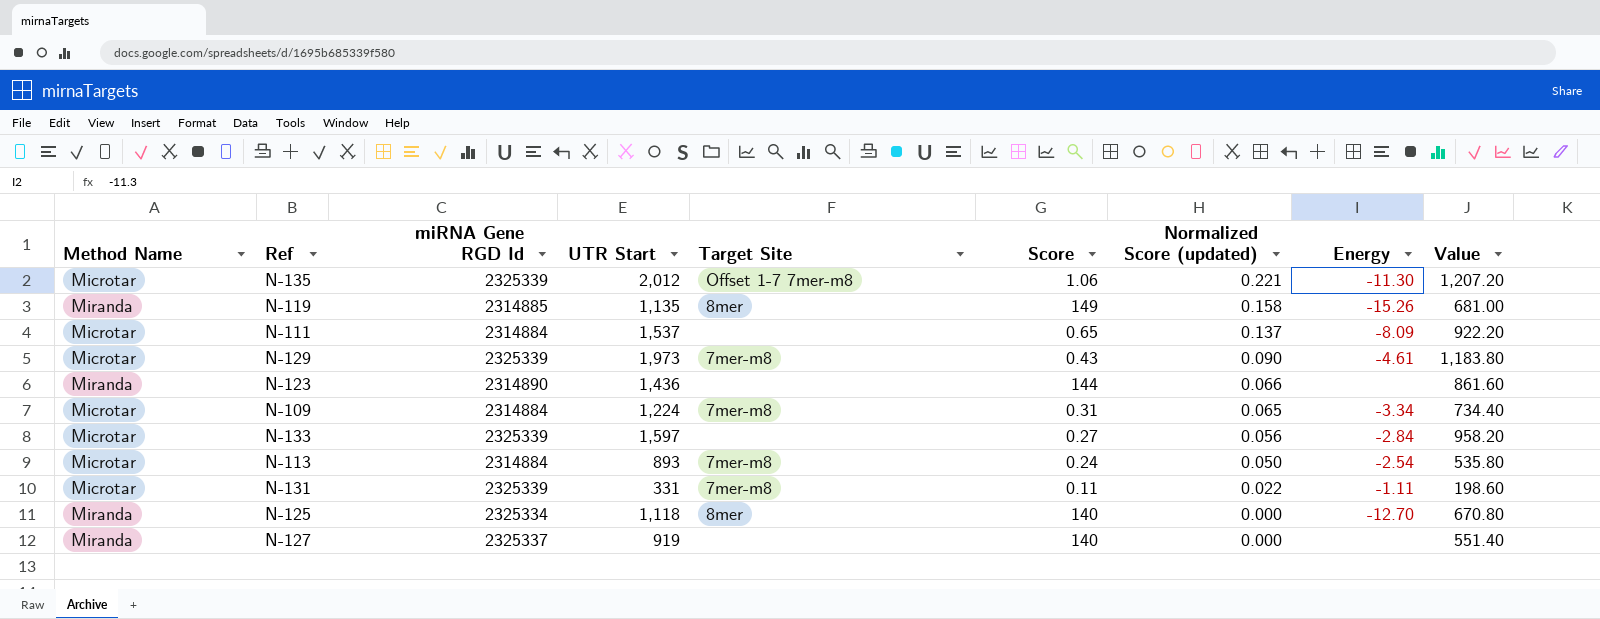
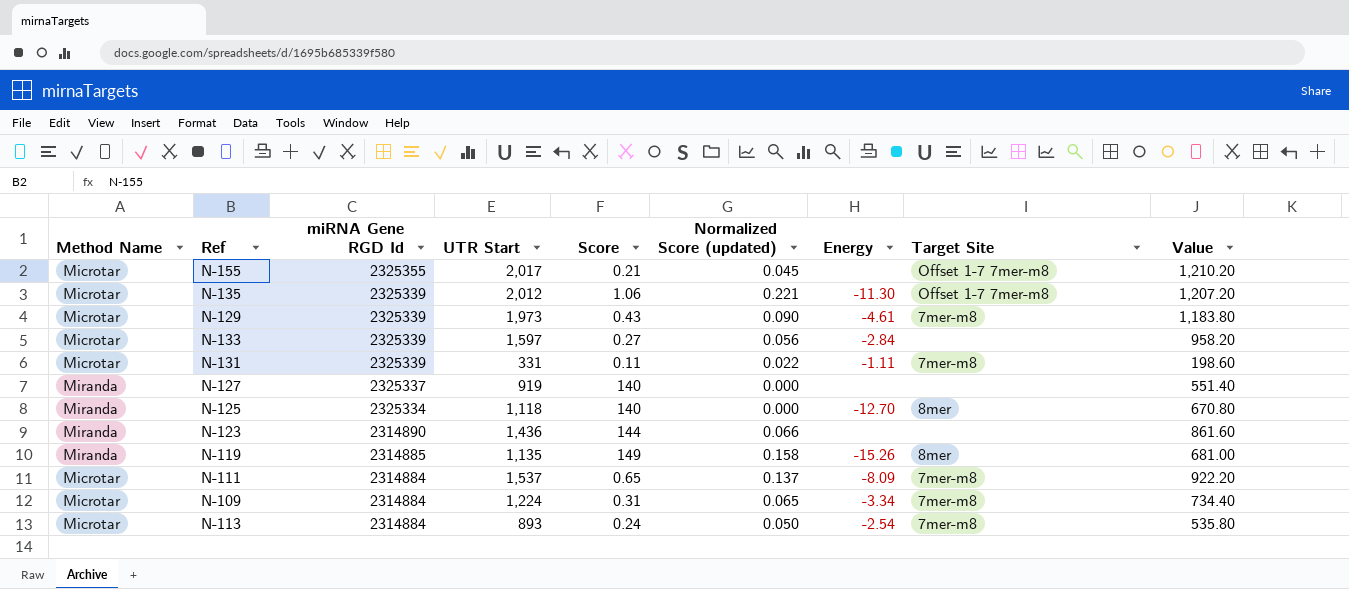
row order: Normalized Score (updated) descending -> miRNA Gene RGD Id descending
column Target Site | position: 5 -> 8
row N-155: none -> Microtar | 2325355 | 2,017 | 0.21 | 0.045 | none | Offset 1-7 7mer-m8 | 1,210.20
N-111 | Target Site: none -> 7mer-m8

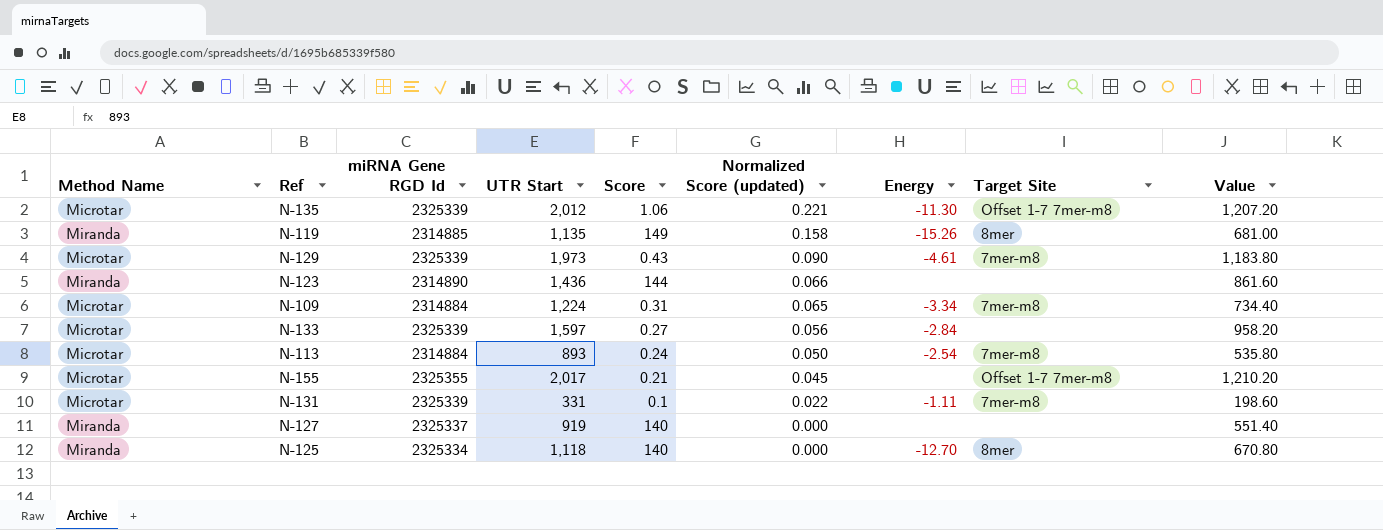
row order: miRNA Gene RGD Id descending -> Normalized Score (updated) descending
row N-111: Microtar | 2314884 | 1,537 | 0.65 | 0.137 | -8.09 | 7mer-m8 | 922.20 -> none
N-131 | Score: 0.11 -> 0.1

